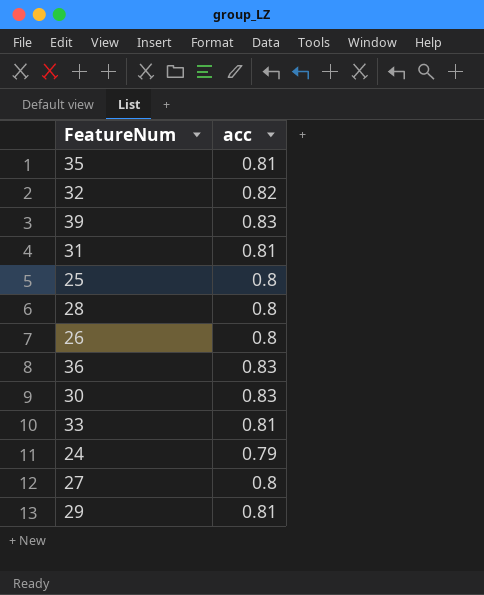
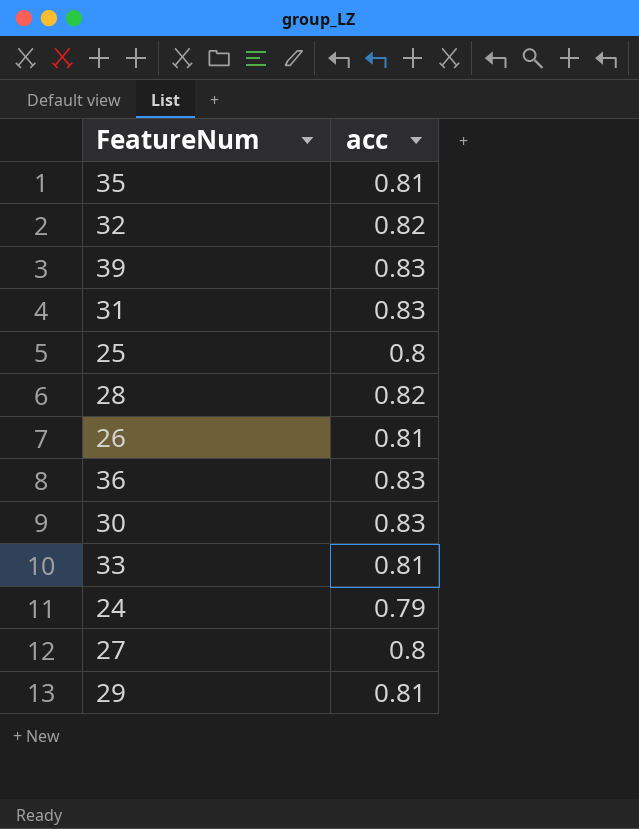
31 | acc: 0.81 -> 0.83
28 | acc: 0.8 -> 0.82
26 | acc: 0.8 -> 0.81

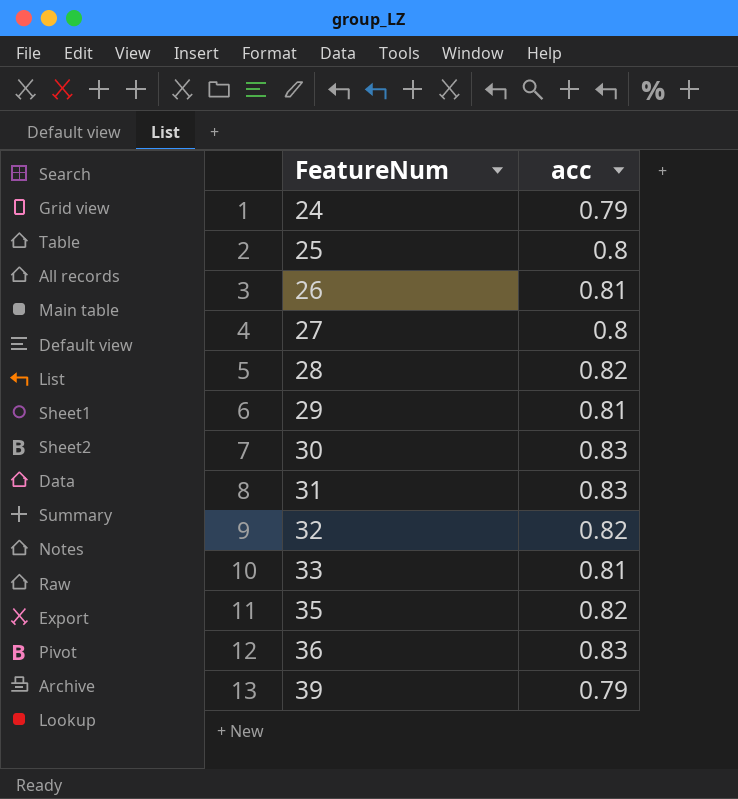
row order: none -> FeatureNum ascending
35 | acc: 0.81 -> 0.82
39 | acc: 0.83 -> 0.79

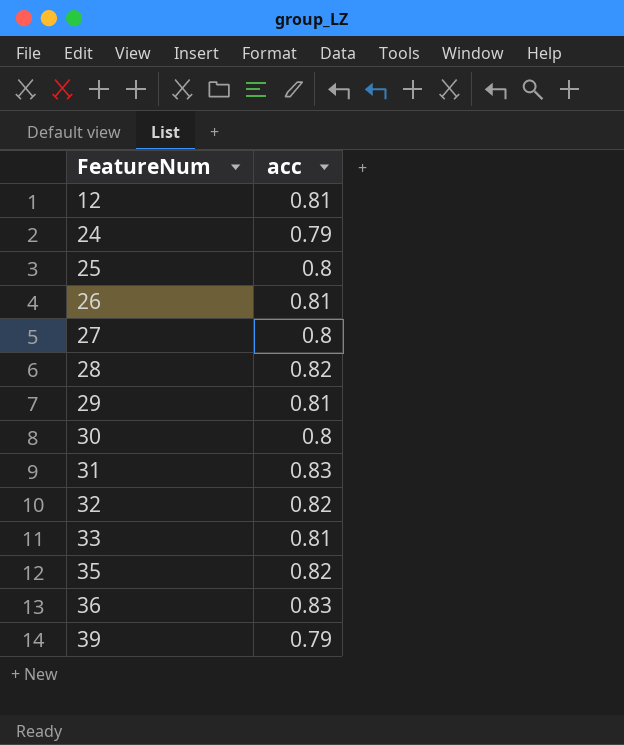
row 12: none -> 0.81
30 | acc: 0.83 -> 0.8

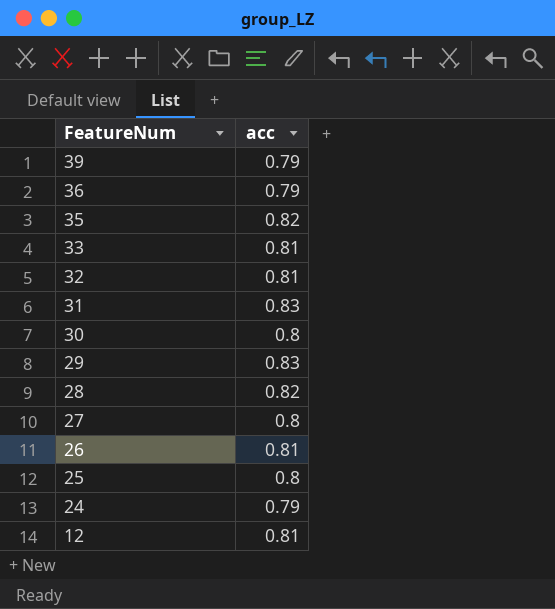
row order: FeatureNum ascending -> FeatureNum descending
36 | acc: 0.83 -> 0.79
32 | acc: 0.82 -> 0.81
29 | acc: 0.81 -> 0.83

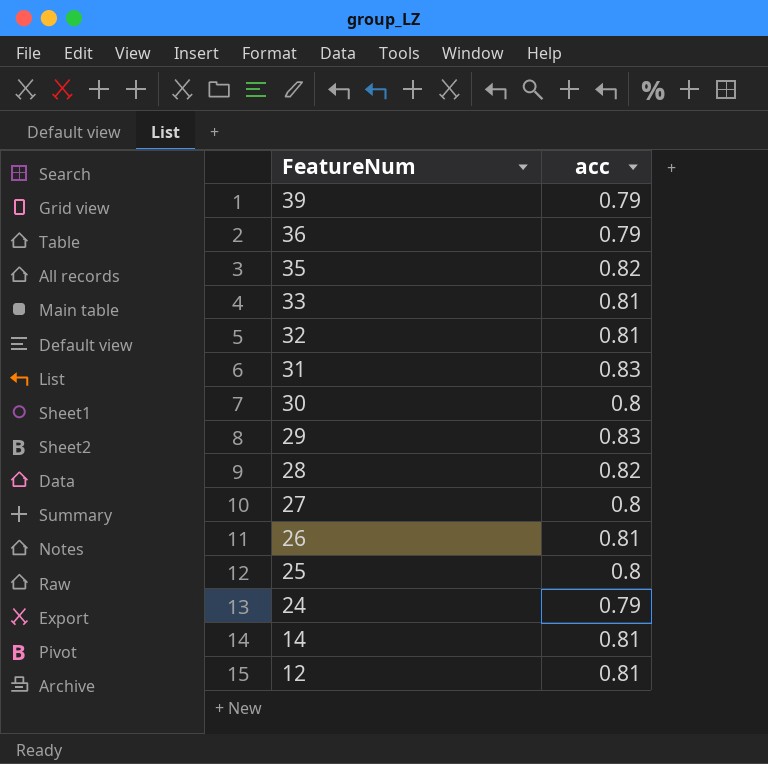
row 14: none -> 0.81

